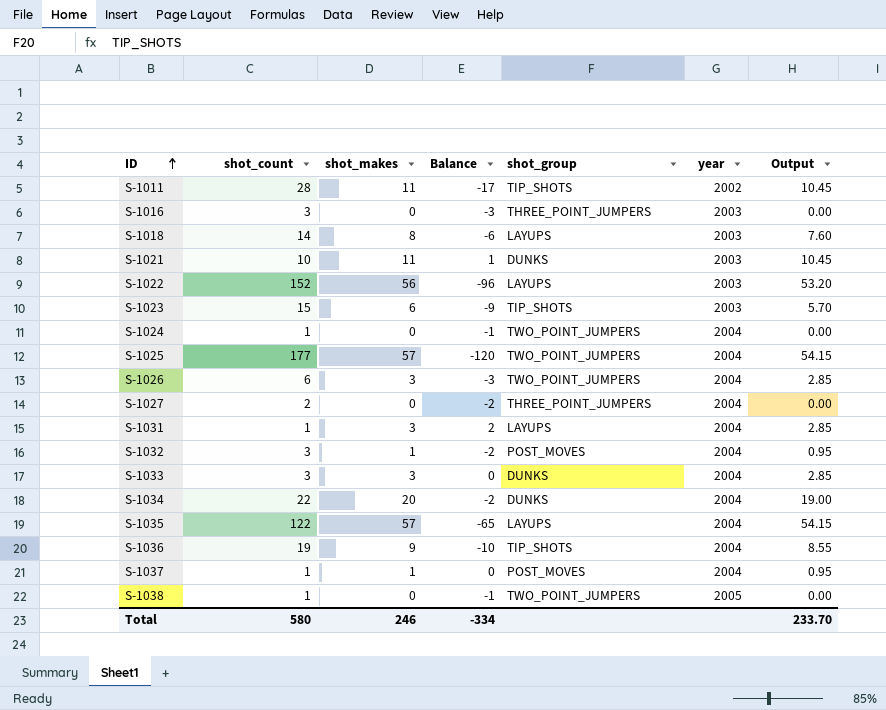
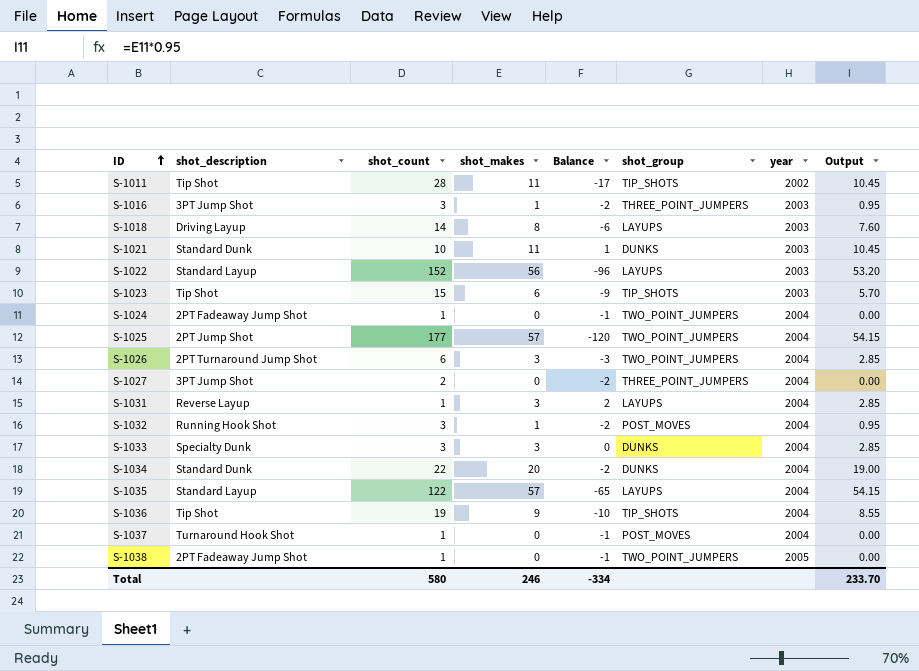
column shot_description | position: none -> 2
S-1016 | shot_makes: 0 -> 1
S-1016 | Balance: -3 -> -2
S-1016 | Output: 0.00 -> 0.95
S-1037 | shot_makes: 1 -> 0
S-1037 | Balance: 0 -> -1
S-1037 | Output: 0.95 -> 0.00

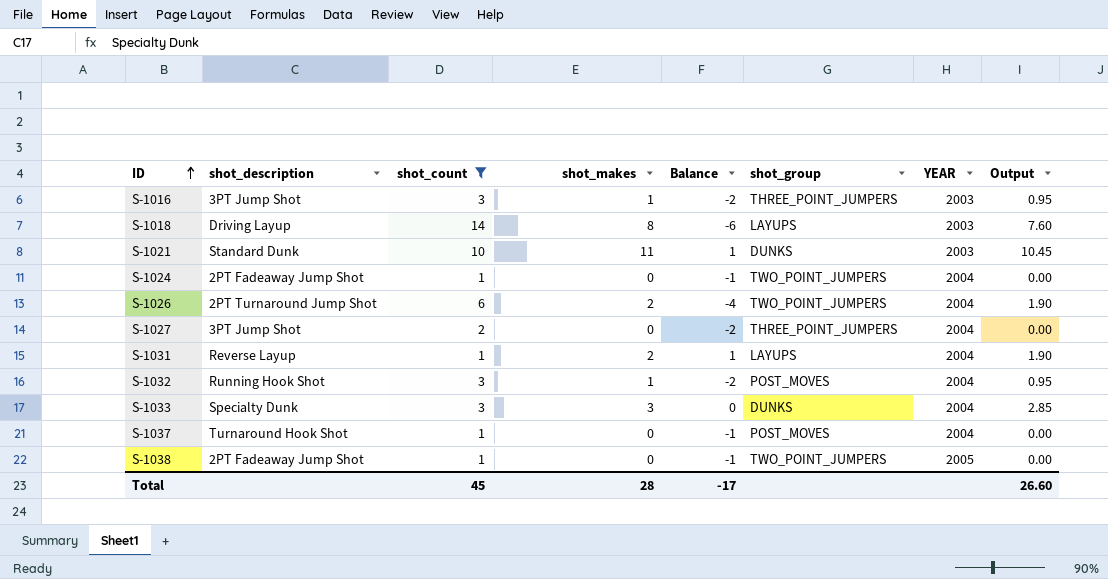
filter: none -> shot_count <= 14
column name: year -> YEAR
S-1026 | shot_makes: 3 -> 2
S-1026 | Balance: -3 -> -4
S-1026 | Output: 2.85 -> 1.90
S-1031 | shot_makes: 3 -> 2
S-1031 | Balance: 2 -> 1
S-1031 | Output: 2.85 -> 1.90
Total | shot_count: 580 -> 45
Total | shot_makes: 246 -> 28
Total | Balance: -334 -> -17
Total | Output: 233.70 -> 26.60

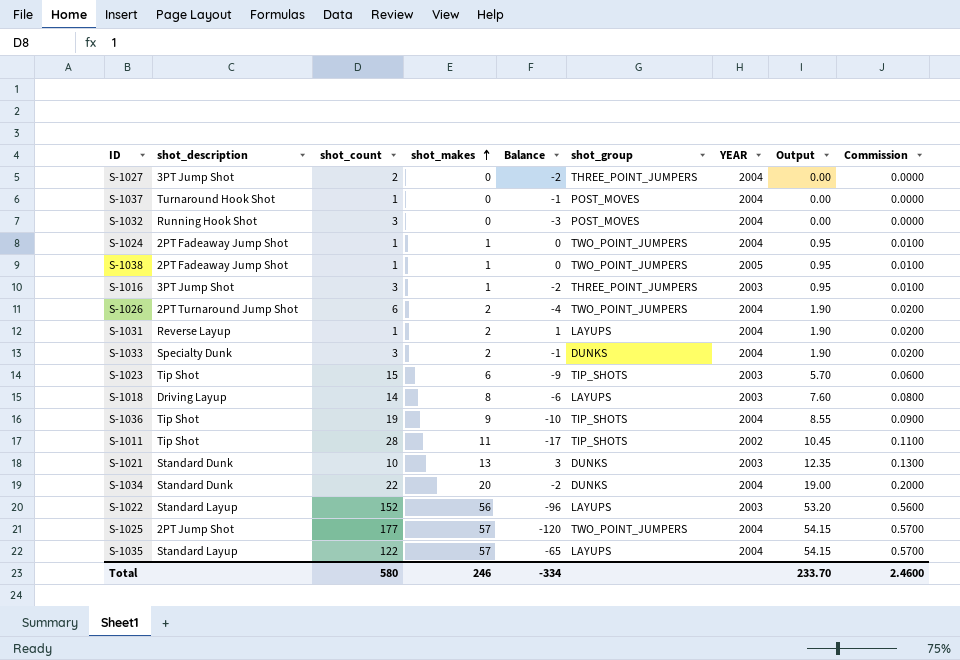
filter: shot_count <= 14 -> none
row order: ID ascending -> shot_makes ascending
column Commission | formula: none -> [shot_makes] * 0.01
S-1032 | shot_makes: 1 -> 0
S-1032 | Balance: -2 -> -3
S-1032 | Output: 0.95 -> 0.00
S-1024 | shot_makes: 0 -> 1
S-1024 | Balance: -1 -> 0
S-1024 | Output: 0.00 -> 0.95
S-1038 | shot_makes: 0 -> 1
S-1038 | Balance: -1 -> 0
S-1038 | Output: 0.00 -> 0.95
S-1033 | shot_makes: 3 -> 2
S-1033 | Balance: 0 -> -1
S-1033 | Output: 2.85 -> 1.90
S-1021 | shot_makes: 11 -> 13
S-1021 | Balance: 1 -> 3
S-1021 | Output: 10.45 -> 12.35
Total | shot_count: 45 -> 580
Total | shot_makes: 28 -> 246
Total | Balance: -17 -> -334
Total | Output: 26.60 -> 233.70

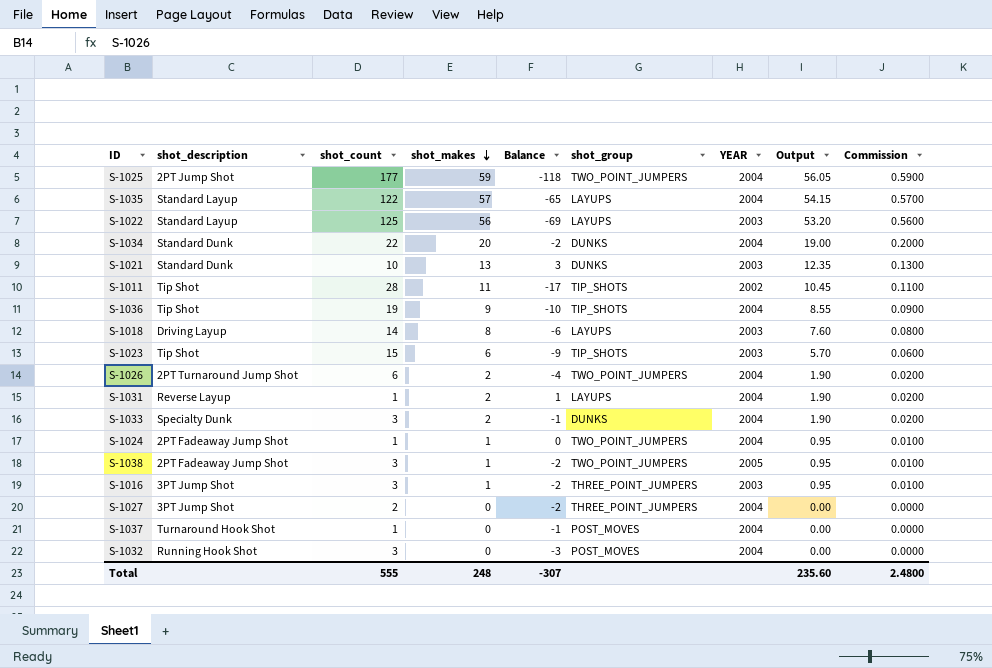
row order: shot_makes ascending -> shot_makes descending
S-1025 | shot_makes: 57 -> 59
S-1025 | Balance: -120 -> -118
S-1025 | Output: 54.15 -> 56.05
S-1025 | Commission: 0.5700 -> 0.5900
S-1022 | shot_count: 152 -> 125
S-1022 | Balance: -96 -> -69
S-1038 | shot_count: 1 -> 3
S-1038 | Balance: 0 -> -2
Total | shot_count: 580 -> 555
Total | shot_makes: 246 -> 248
Total | Balance: -334 -> -307
Total | Output: 233.70 -> 235.60
Total | Commission: 2.4600 -> 2.4800

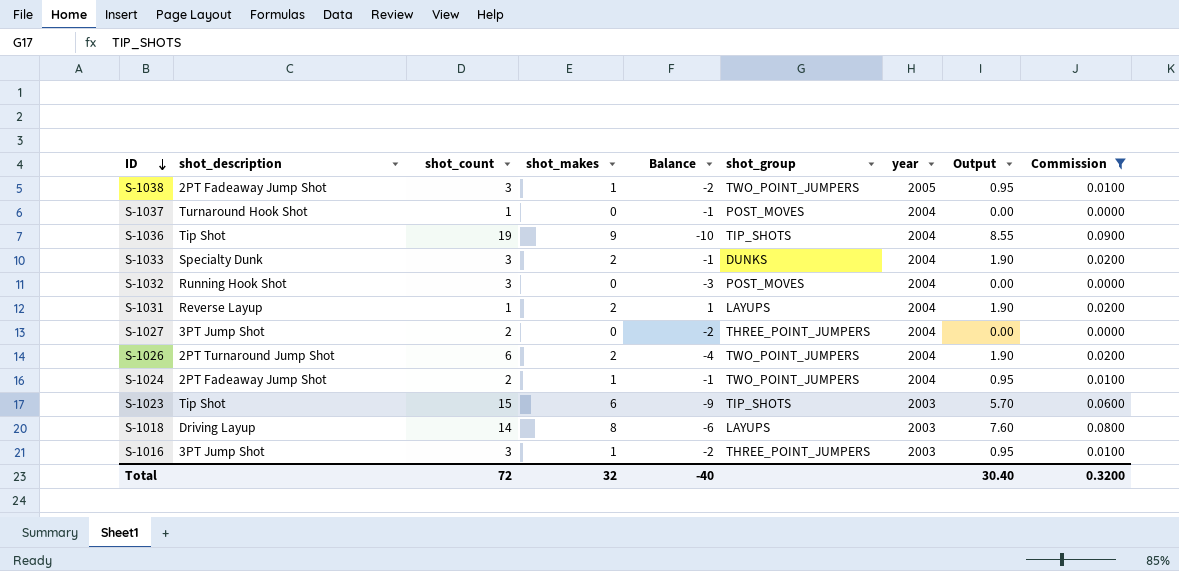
filter: none -> Commission <= 0.0900
row order: shot_makes descending -> ID descending
column name: YEAR -> year
S-1024 | shot_count: 1 -> 2
S-1024 | Balance: 0 -> -1
Total | shot_count: 555 -> 72
Total | shot_makes: 248 -> 32
Total | Balance: -307 -> -40
Total | Output: 235.60 -> 30.40
Total | Commission: 2.4800 -> 0.3200

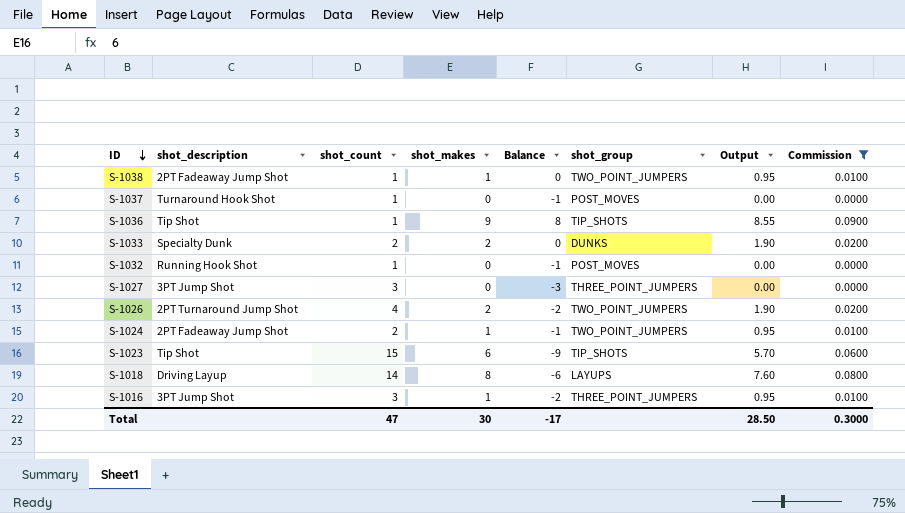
column year | position: 7 -> none
row S-1031: Reverse Layup | 1 | 2 | 1 | LAYUPS | 2004 | 1.90 | 0.0200 -> none
S-1038 | shot_count: 3 -> 1
S-1038 | Balance: -2 -> 0
S-1036 | shot_count: 19 -> 1
S-1036 | Balance: -10 -> 8
S-1033 | shot_count: 3 -> 2
S-1033 | Balance: -1 -> 0
S-1032 | shot_count: 3 -> 1
S-1032 | Balance: -3 -> -1
S-1027 | shot_count: 2 -> 3
S-1027 | Balance: -2 -> -3
S-1026 | shot_count: 6 -> 4
S-1026 | Balance: -4 -> -2
Total | shot_count: 72 -> 47
Total | shot_makes: 32 -> 30
Total | Balance: -40 -> -17
Total | Output: 30.40 -> 28.50
Total | Commission: 0.3200 -> 0.3000

